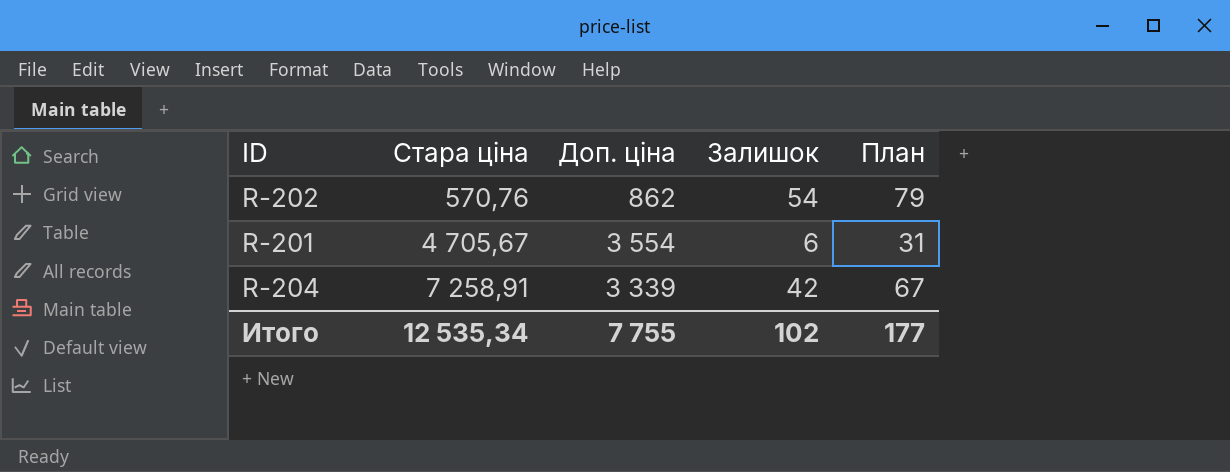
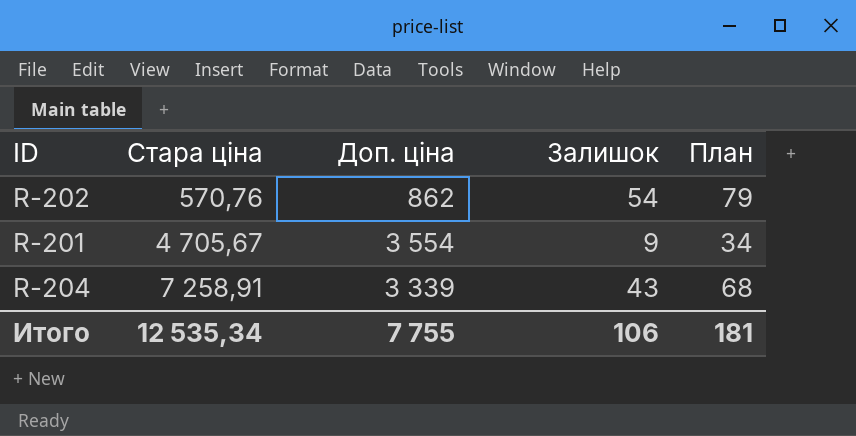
R-201 | Залишок: 6 -> 9
R-201 | План: 31 -> 34
R-204 | Залишок: 42 -> 43
R-204 | План: 67 -> 68
Итого | Залишок: 102 -> 106
Итого | План: 177 -> 181

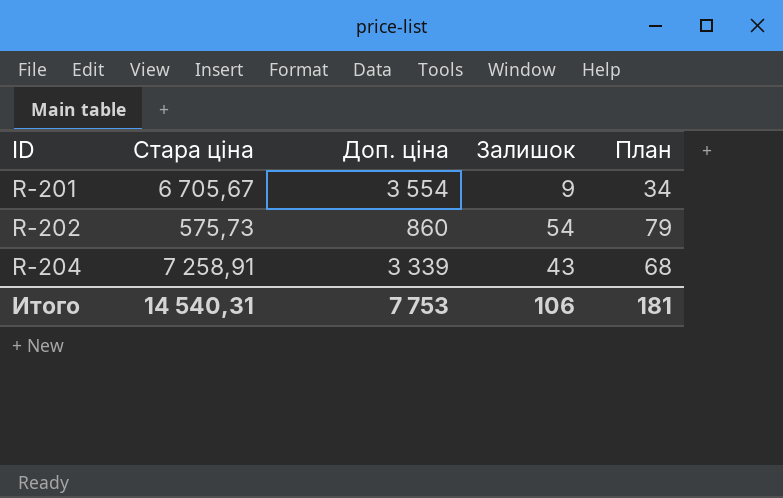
row order: Стара ціна ascending -> ID ascending
R-201 | Стара ціна: 4 705,67 -> 6 705,67
R-202 | Стара ціна: 570,76 -> 575,73
R-202 | Доп. ціна: 862 -> 860
Итого | Стара ціна: 12 535,34 -> 14 540,31
Итого | Доп. ціна: 7 755 -> 7 753

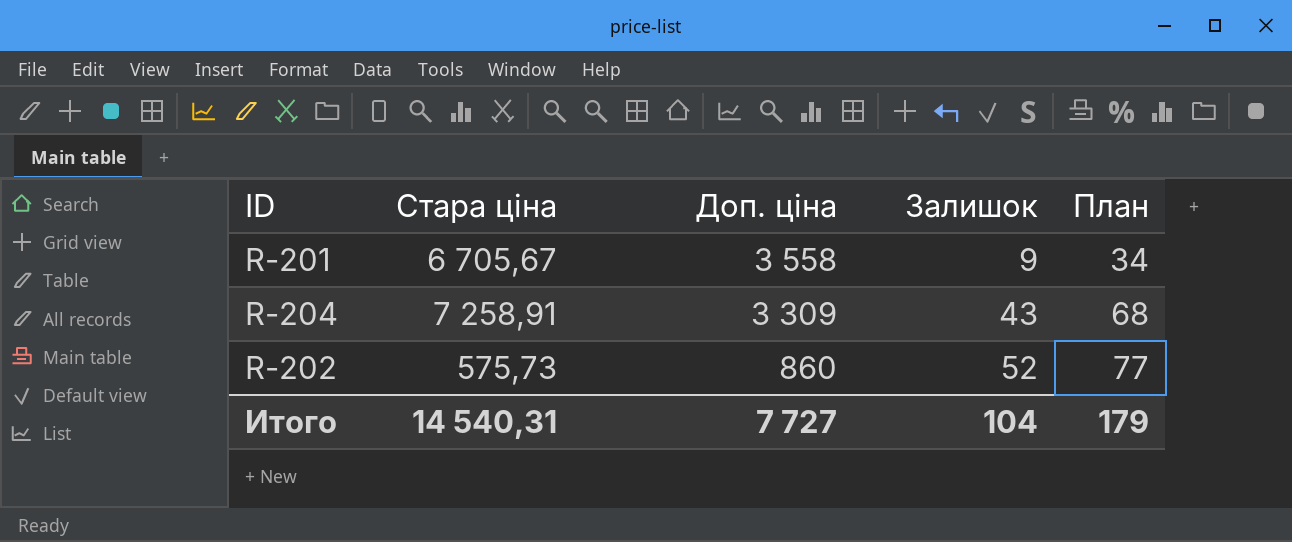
row order: ID ascending -> Доп. ціна descending
R-201 | Доп. ціна: 3 554 -> 3 558
R-204 | Доп. ціна: 3 339 -> 3 309
R-202 | Залишок: 54 -> 52
R-202 | План: 79 -> 77
Итого | Доп. ціна: 7 753 -> 7 727
Итого | Залишок: 106 -> 104
Итого | План: 181 -> 179

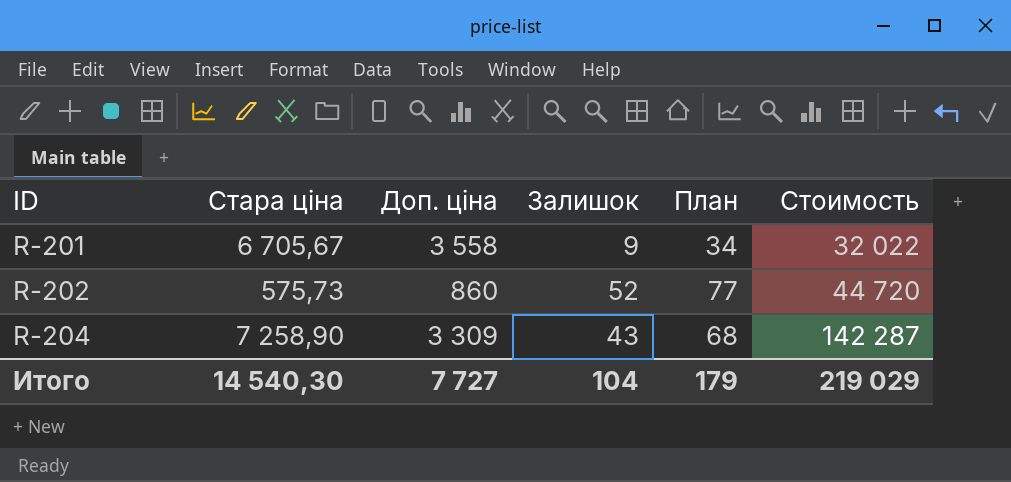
row order: Доп. ціна descending -> ID ascending
column Стоимость | formula: none -> [Доп. ціна] * [Залишок]
R-204 | Стара ціна: 7 258,91 -> 7 258,90
Итого | Стара ціна: 14 540,31 -> 14 540,30

